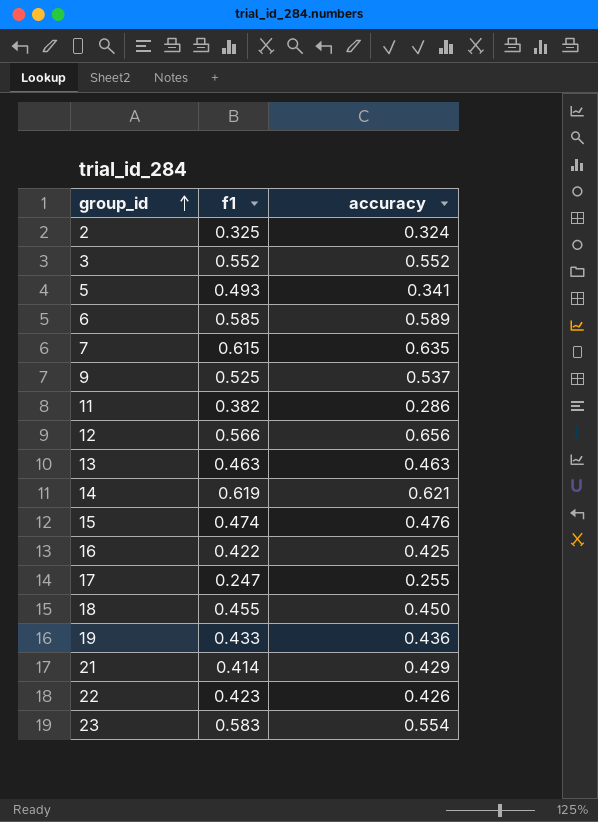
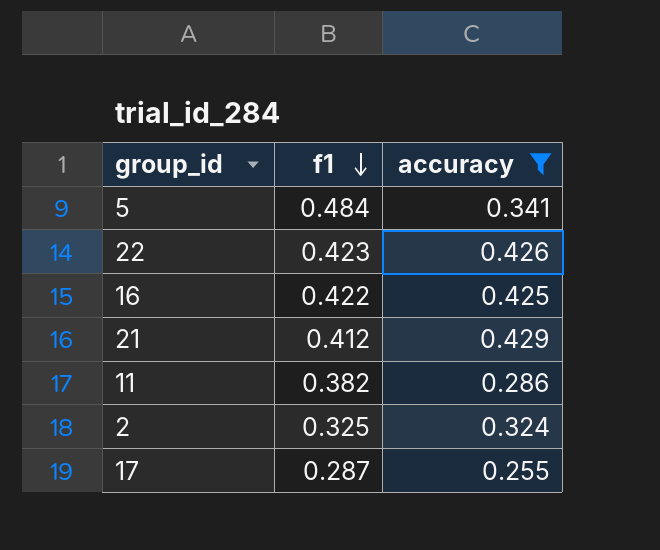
filter: none -> accuracy <= 0.429
row order: group_id ascending -> f1 descending
5 | f1: 0.493 -> 0.484
21 | f1: 0.414 -> 0.412
17 | f1: 0.247 -> 0.287

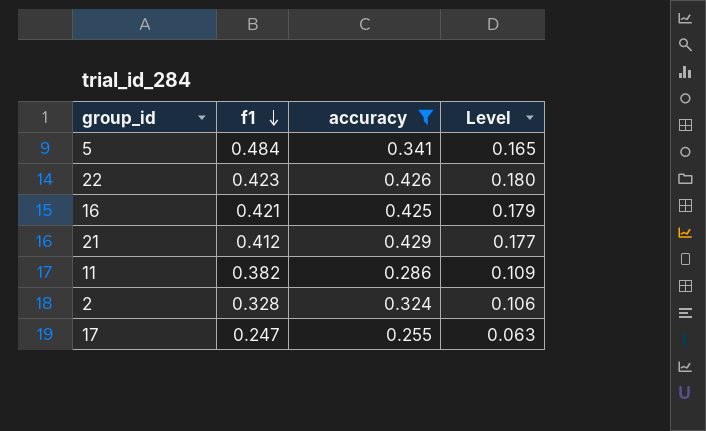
column Level | formula: none -> [f1] * [accuracy]
16 | f1: 0.422 -> 0.421
2 | f1: 0.325 -> 0.328
17 | f1: 0.287 -> 0.247

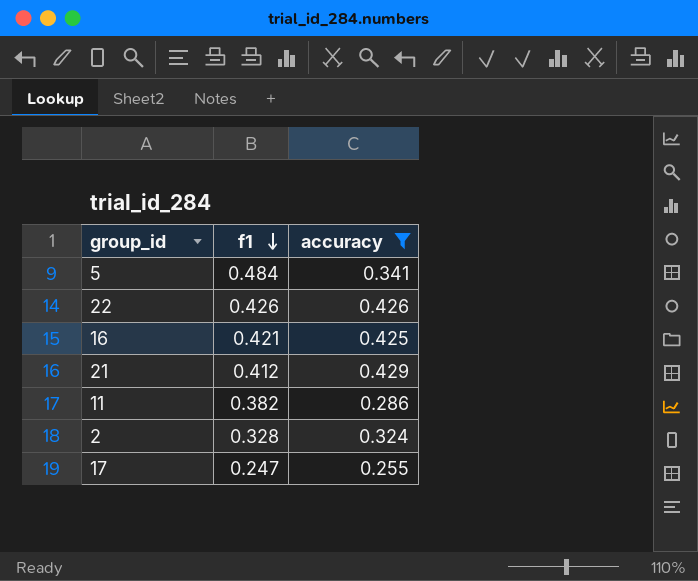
column Level | formula: [f1] * [accuracy] -> none
22 | f1: 0.423 -> 0.426

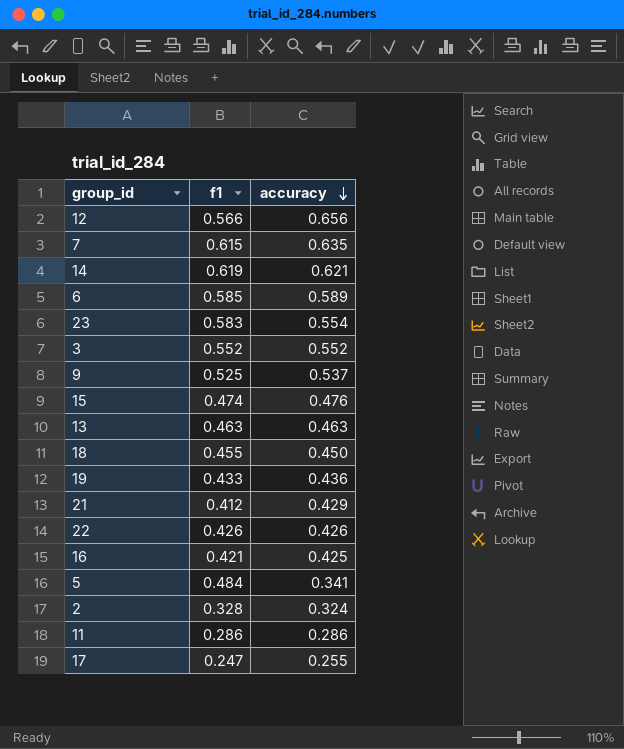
filter: accuracy <= 0.429 -> none
row order: f1 descending -> accuracy descending
11 | f1: 0.382 -> 0.286

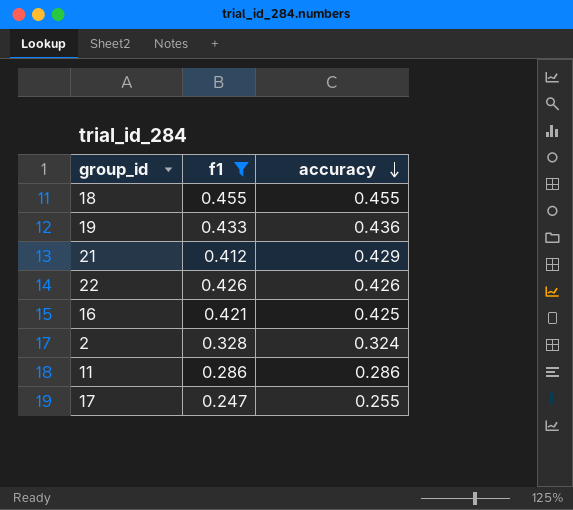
filter: none -> f1 <= 0.455
18 | accuracy: 0.450 -> 0.455

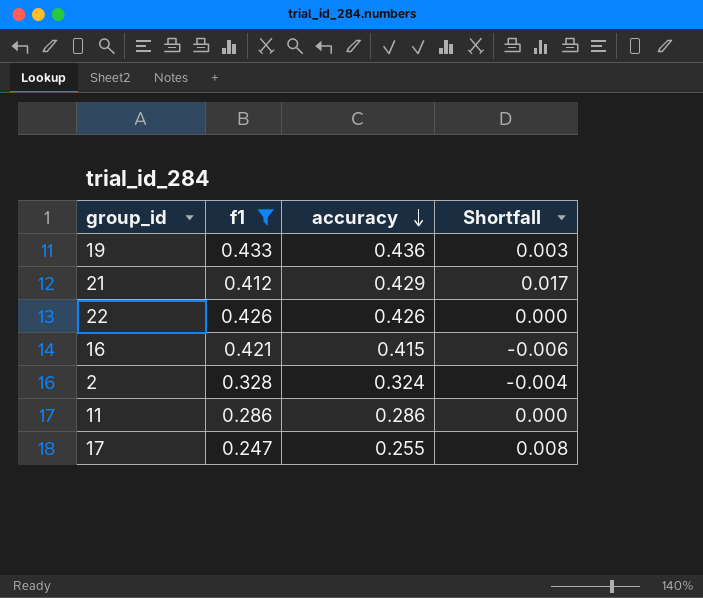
column Shortfall | formula: none -> [accuracy] - [f1]
row 18: 0.455 | 0.455 -> none
16 | accuracy: 0.425 -> 0.415

